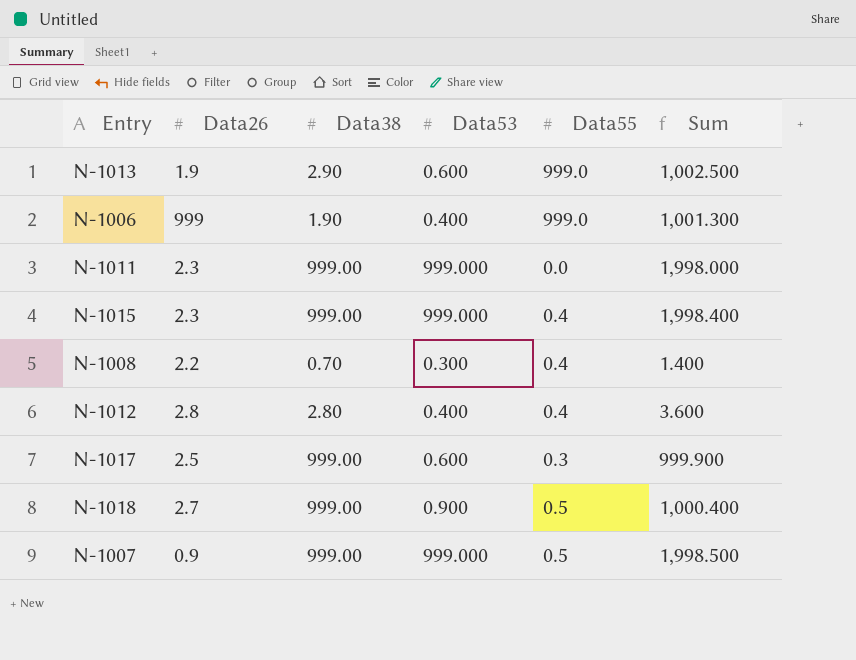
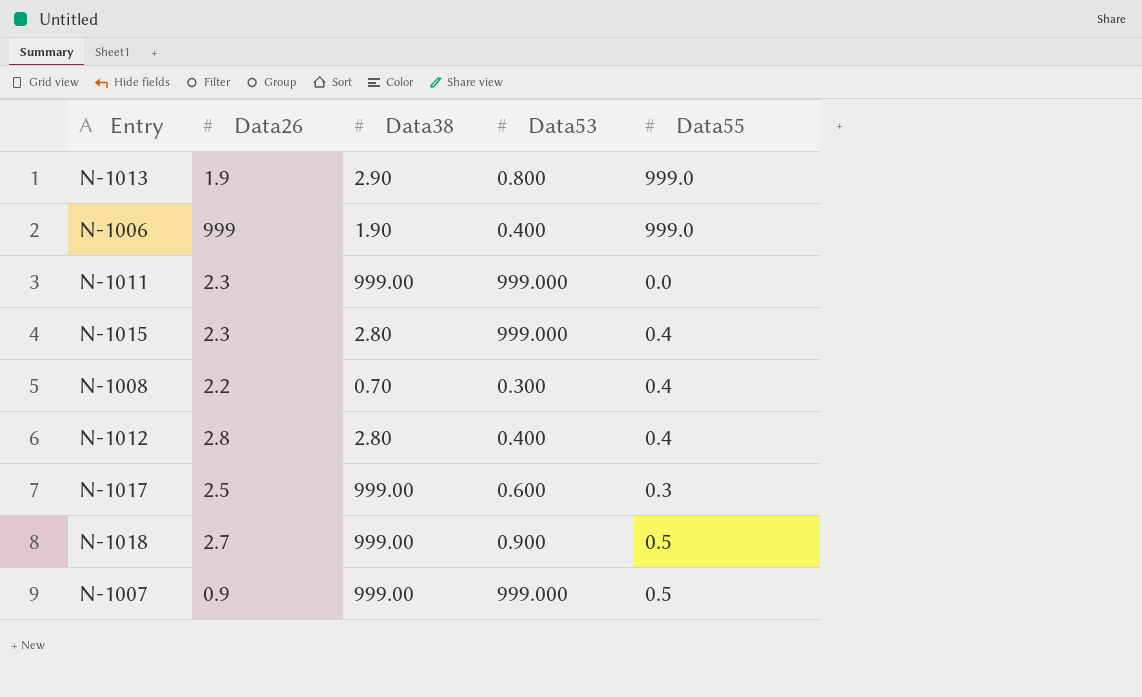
column Sum | formula: [Data38] + [Data53] + [Data55] -> none
N-1013 | Data53: 0.600 -> 0.800
N-1015 | Data38: 999.00 -> 2.80

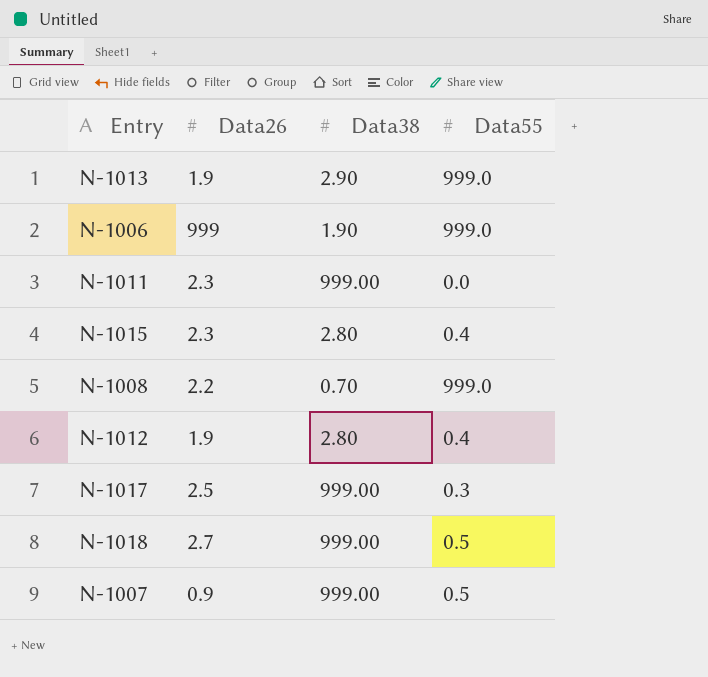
column Data53 | position: 4 -> none
N-1008 | Data55: 0.4 -> 999.0
N-1012 | Data26: 2.8 -> 1.9

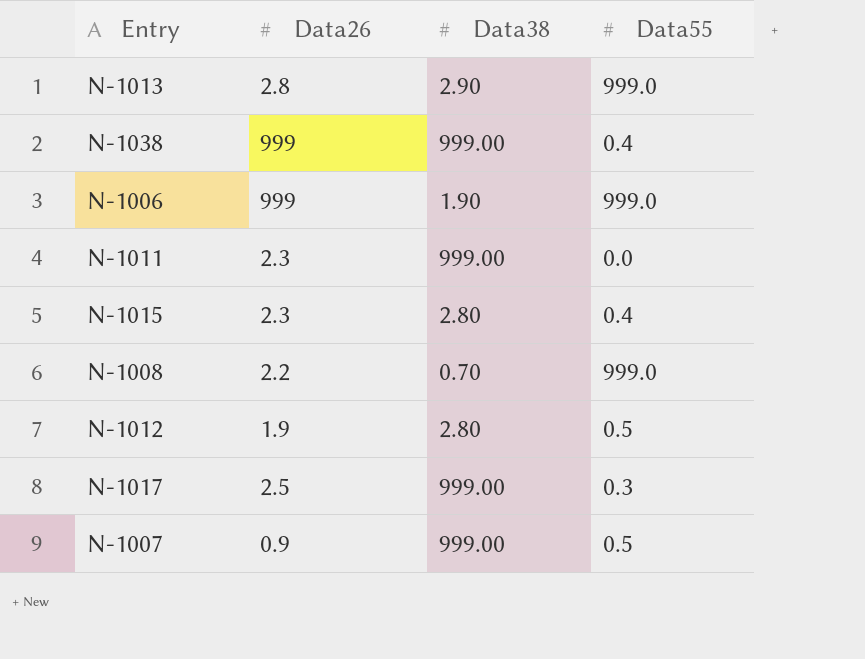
row N-1018: 2.7 | 999.00 | 0.5 -> none
N-1013 | Data26: 1.9 -> 2.8
row N-1038: none -> 999 | 999.00 | 0.4
N-1012 | Data55: 0.4 -> 0.5

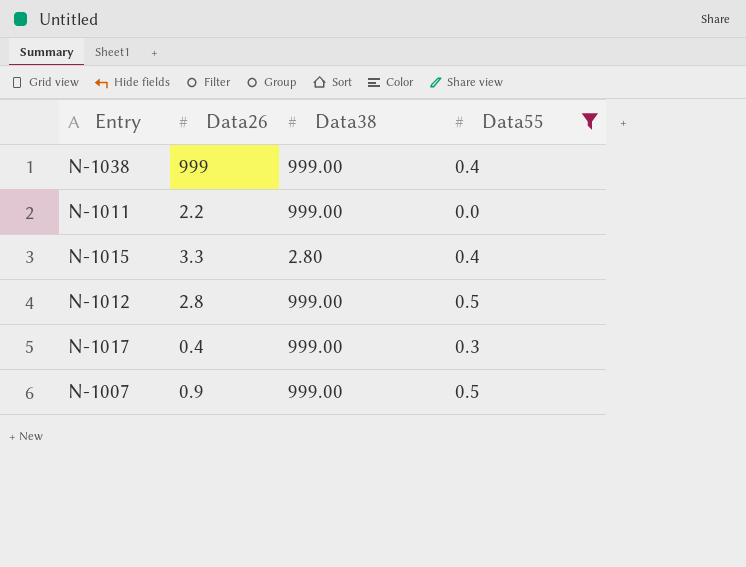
filter: none -> Data55 != 999.0
N-1011 | Data26: 2.3 -> 2.2
N-1015 | Data26: 2.3 -> 3.3
N-1012 | Data26: 1.9 -> 2.8
N-1012 | Data38: 2.80 -> 999.00
N-1017 | Data26: 2.5 -> 0.4

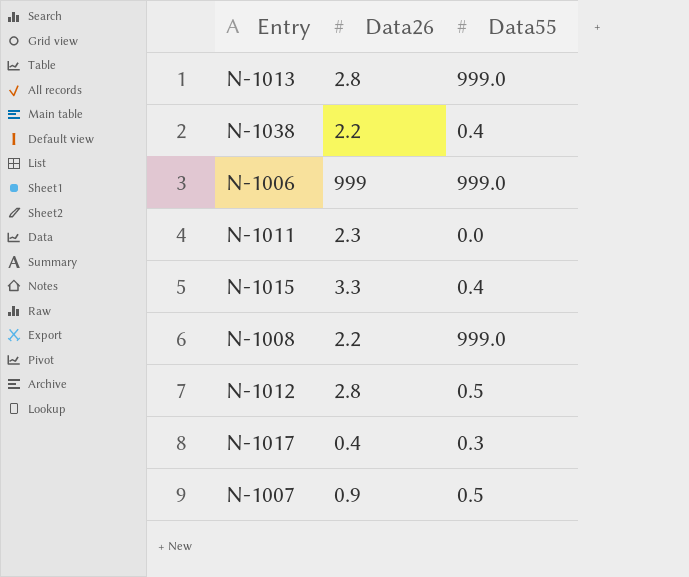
filter: Data55 != 999.0 -> none
column Data38 | position: 3 -> none
N-1038 | Data26: 999 -> 2.2
N-1011 | Data26: 2.2 -> 2.3

